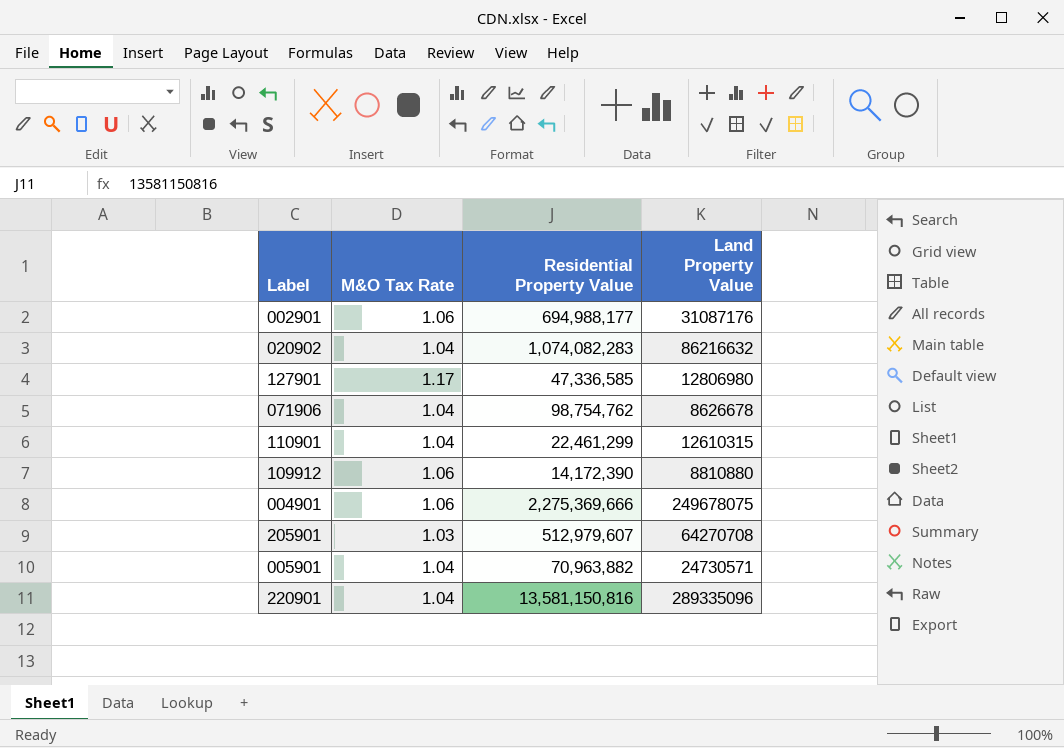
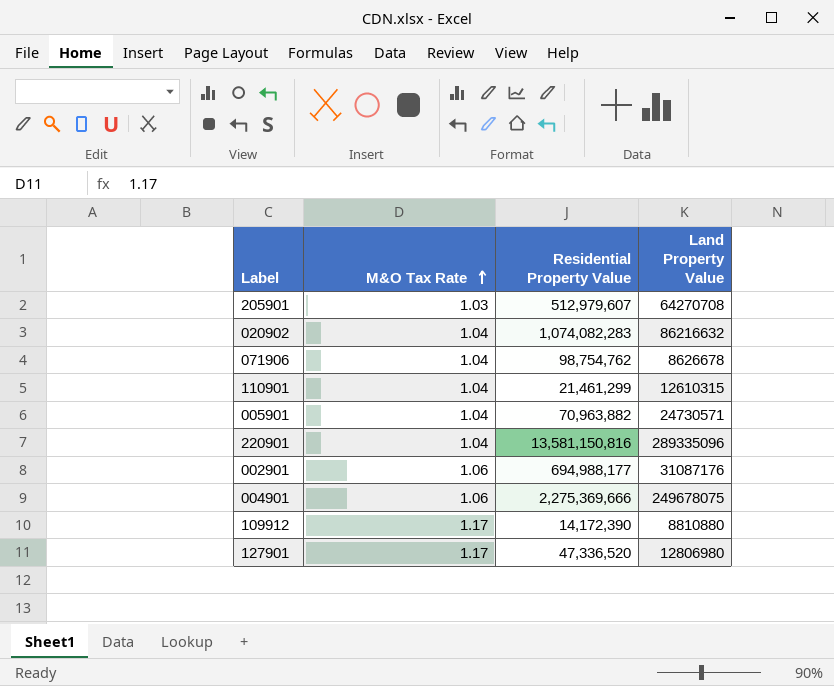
row order: none -> M&O Tax Rate ascending
110901 | Residential Property Value: 22,461,299 -> 21,461,299
109912 | M&O Tax Rate: 1.06 -> 1.17
127901 | Residential Property Value: 47,336,585 -> 47,336,520

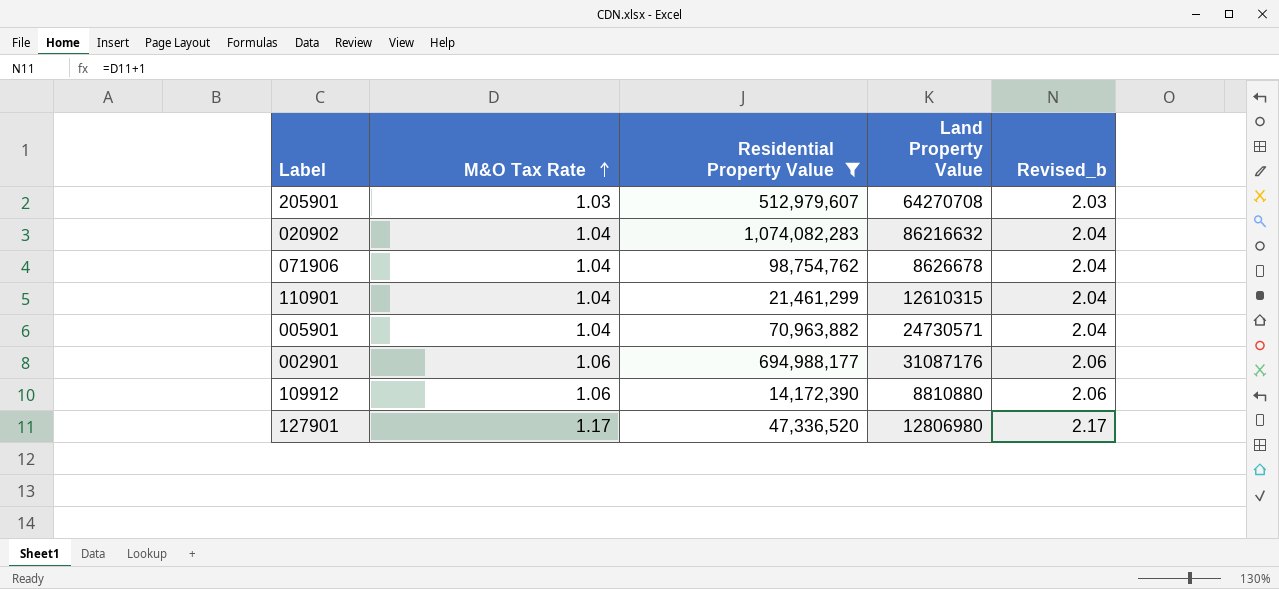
filter: none -> Residential Property Value <= 1,074,082,283
column Revised_b | formula: none -> [M&O Tax Rate] + 1
109912 | M&O Tax Rate: 1.17 -> 1.06

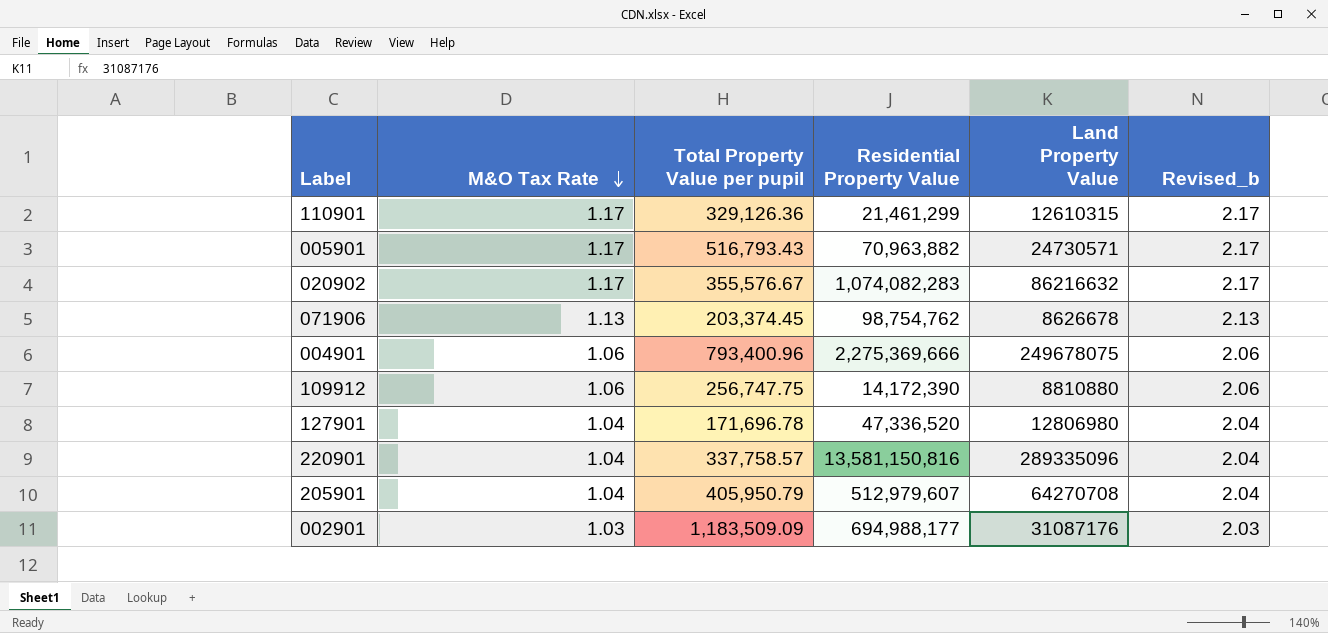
filter: Residential Property Value <= 1,074,082,283 -> none
row order: M&O Tax Rate ascending -> M&O Tax Rate descending
column Total Property Value per pupil | position: none -> 3
110901 | M&O Tax Rate: 1.04 -> 1.17
110901 | Revised_b: 2.04 -> 2.17
005901 | M&O Tax Rate: 1.04 -> 1.17
005901 | Revised_b: 2.04 -> 2.17
020902 | M&O Tax Rate: 1.04 -> 1.17
020902 | Revised_b: 2.04 -> 2.17
071906 | M&O Tax Rate: 1.04 -> 1.13
071906 | Revised_b: 2.04 -> 2.13
127901 | M&O Tax Rate: 1.17 -> 1.04
127901 | Revised_b: 2.17 -> 2.04
205901 | M&O Tax Rate: 1.03 -> 1.04
205901 | Revised_b: 2.03 -> 2.04
002901 | M&O Tax Rate: 1.06 -> 1.03
002901 | Revised_b: 2.06 -> 2.03

